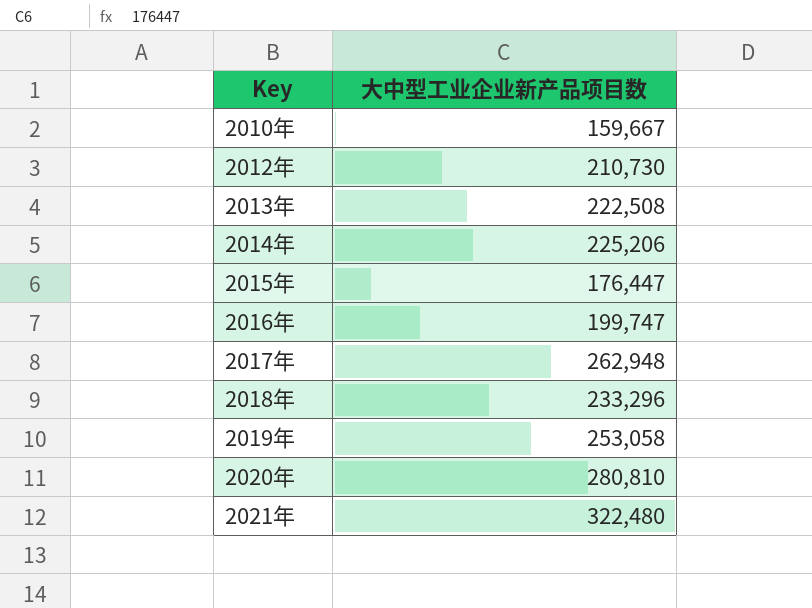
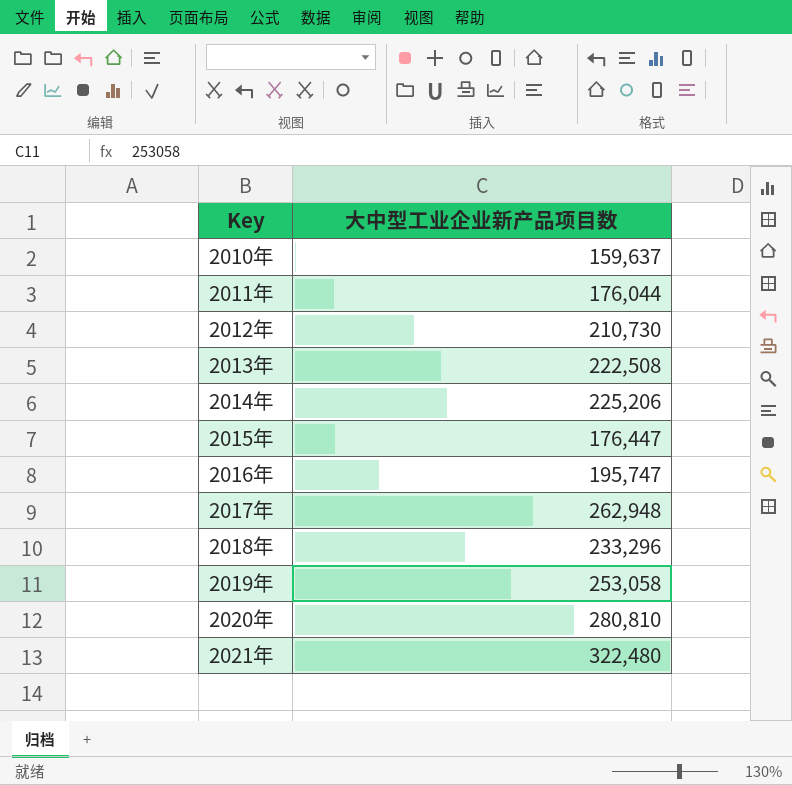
2010年 | 大中型工业企业新产品项目数: 159,667 -> 159,637
row 2011年: none -> 176,044
2016年 | 大中型工业企业新产品项目数: 199,747 -> 195,747

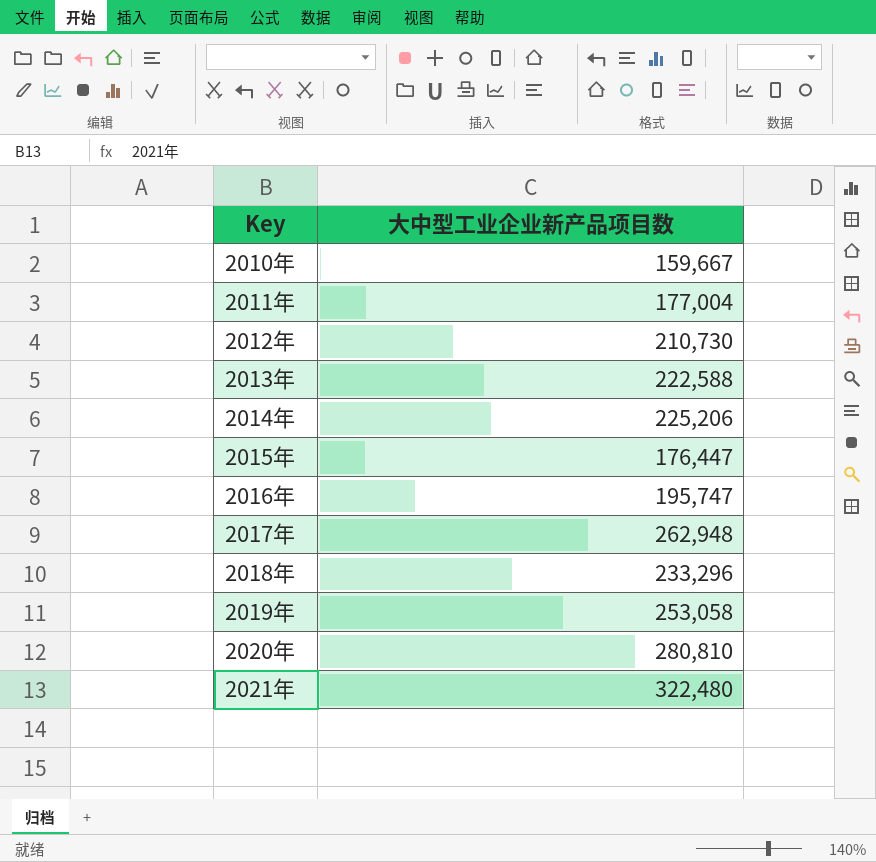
2010年 | 大中型工业企业新产品项目数: 159,637 -> 159,667
2011年 | 大中型工业企业新产品项目数: 176,044 -> 177,004
2013年 | 大中型工业企业新产品项目数: 222,508 -> 222,588

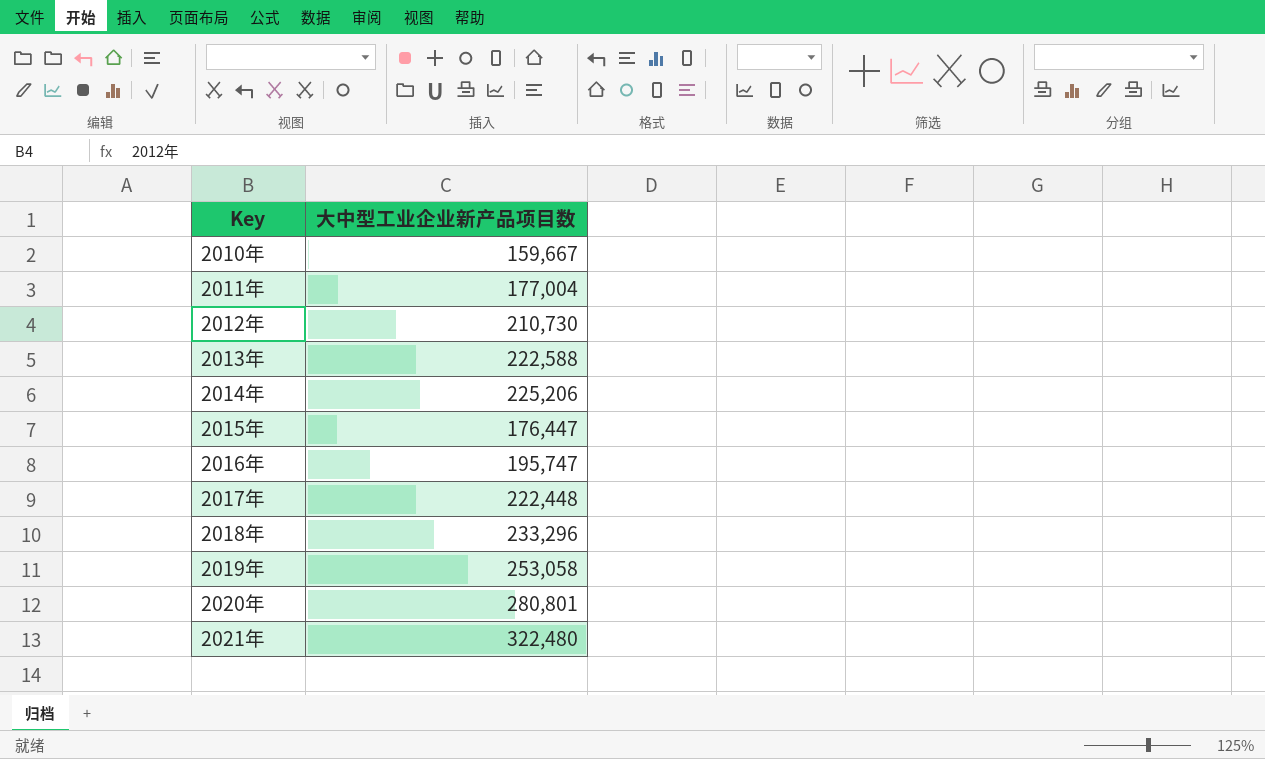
2017年 | 大中型工业企业新产品项目数: 262,948 -> 222,448
2020年 | 大中型工业企业新产品项目数: 280,810 -> 280,801

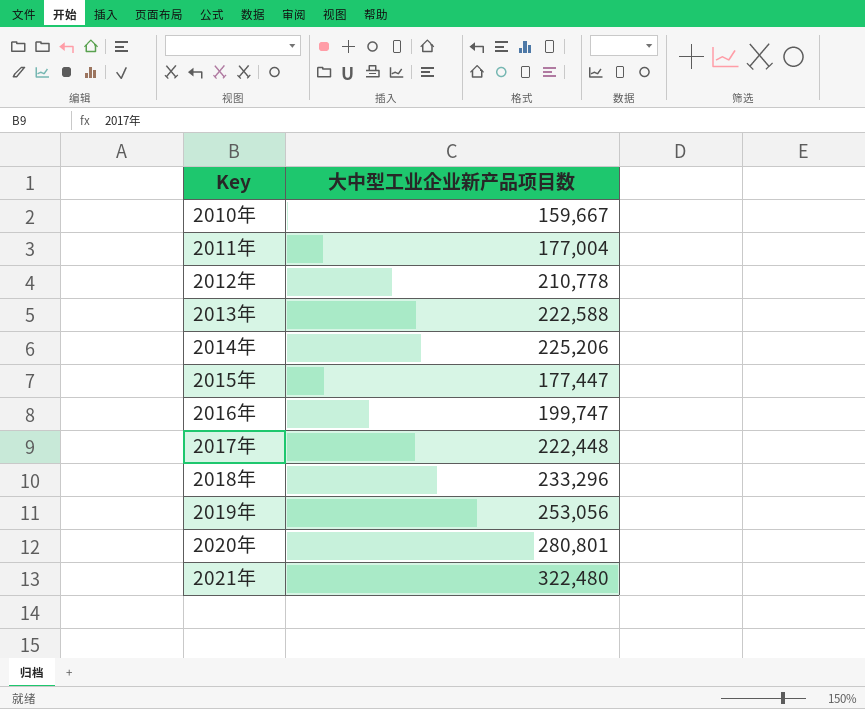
2012年 | 大中型工业企业新产品项目数: 210,730 -> 210,778
2015年 | 大中型工业企业新产品项目数: 176,447 -> 177,447
2016年 | 大中型工业企业新产品项目数: 195,747 -> 199,747
2019年 | 大中型工业企业新产品项目数: 253,058 -> 253,056

